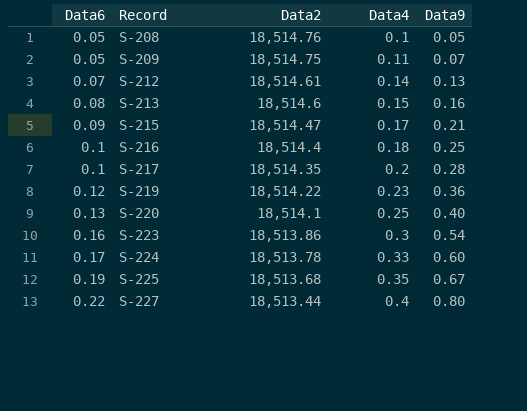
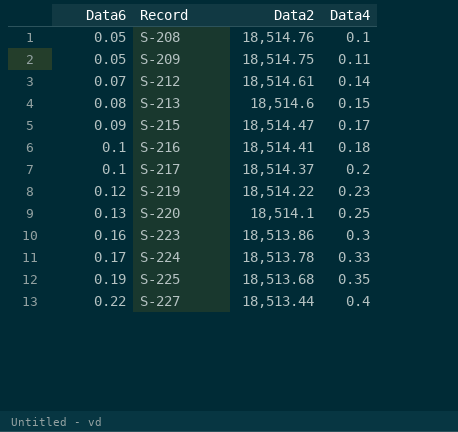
column Data9 | position: 5 -> none
S-216 | Data2: 18,514.4 -> 18,514.41
S-217 | Data2: 18,514.35 -> 18,514.37

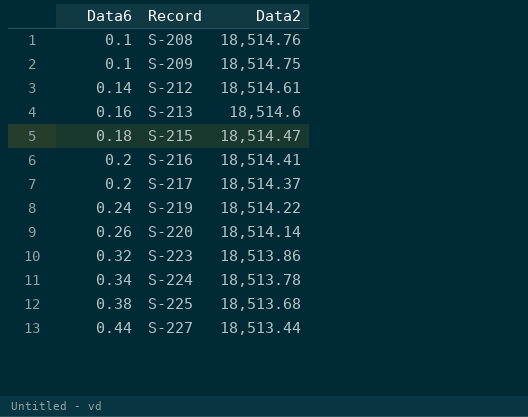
column Data4 | position: 4 -> none
S-208 | Data6: 0.05 -> 0.1
S-209 | Data6: 0.05 -> 0.1
S-212 | Data6: 0.07 -> 0.14
S-213 | Data6: 0.08 -> 0.16
S-215 | Data6: 0.09 -> 0.18
S-216 | Data6: 0.1 -> 0.2
S-217 | Data6: 0.1 -> 0.2
S-219 | Data6: 0.12 -> 0.24
S-220 | Data6: 0.13 -> 0.26
S-220 | Data2: 18,514.1 -> 18,514.14
S-223 | Data6: 0.16 -> 0.32
S-224 | Data6: 0.17 -> 0.34
S-225 | Data6: 0.19 -> 0.38
S-227 | Data6: 0.22 -> 0.44

